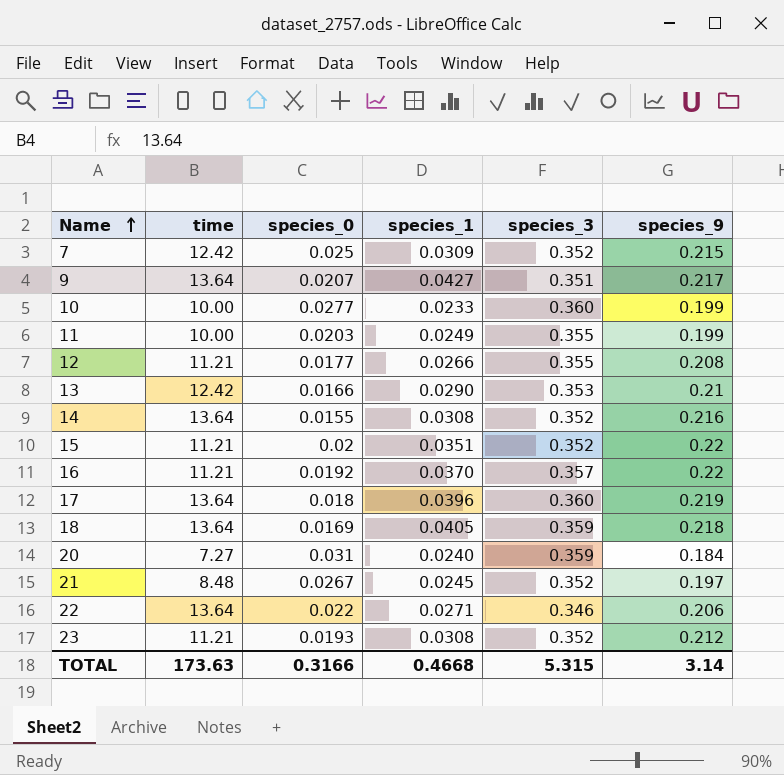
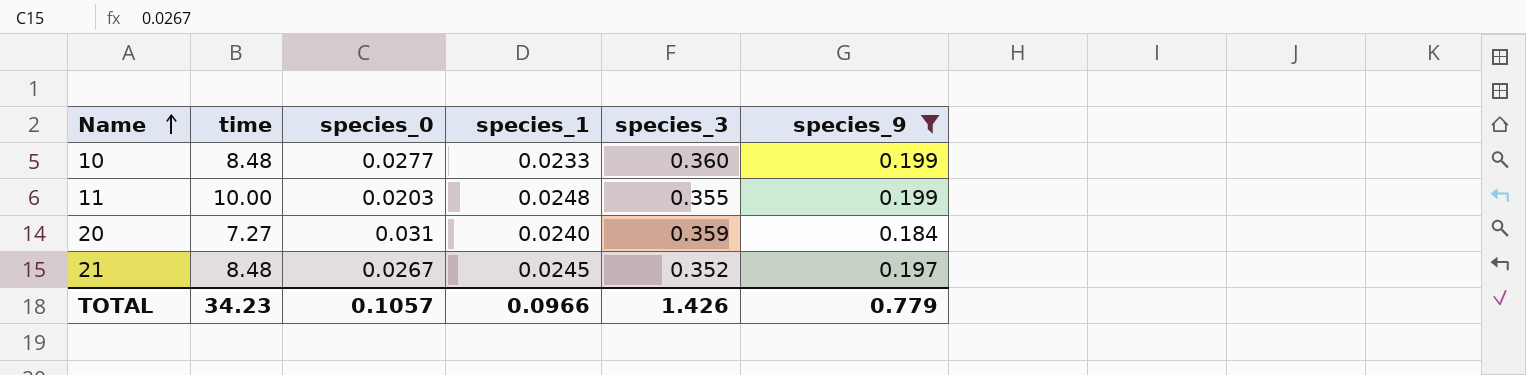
filter: none -> species_9 <= 0.199
10 | time: 10.00 -> 8.48
11 | species_1: 0.0249 -> 0.0248
TOTAL | time: 173.63 -> 34.23
TOTAL | species_0: 0.3166 -> 0.1057
TOTAL | species_1: 0.4668 -> 0.0966
TOTAL | species_3: 5.315 -> 1.426
TOTAL | species_9: 3.14 -> 0.779

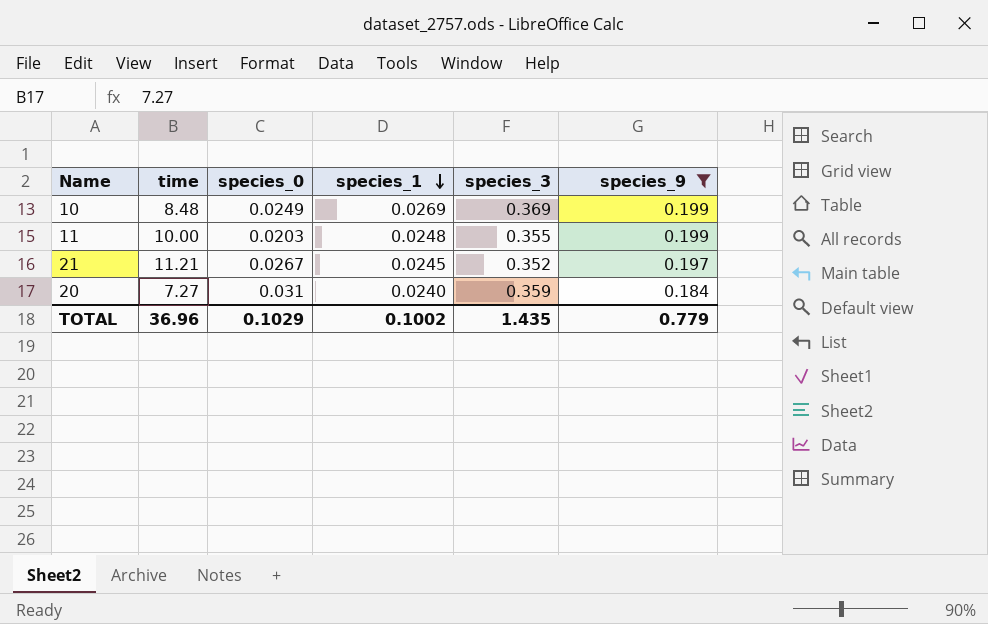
row order: Name ascending -> species_1 descending
10 | species_0: 0.0277 -> 0.0249
10 | species_1: 0.0233 -> 0.0269
10 | species_3: 0.360 -> 0.369
21 | time: 8.48 -> 11.21
TOTAL | time: 34.23 -> 36.96
TOTAL | species_0: 0.1057 -> 0.1029
TOTAL | species_1: 0.0966 -> 0.1002
TOTAL | species_3: 1.426 -> 1.435

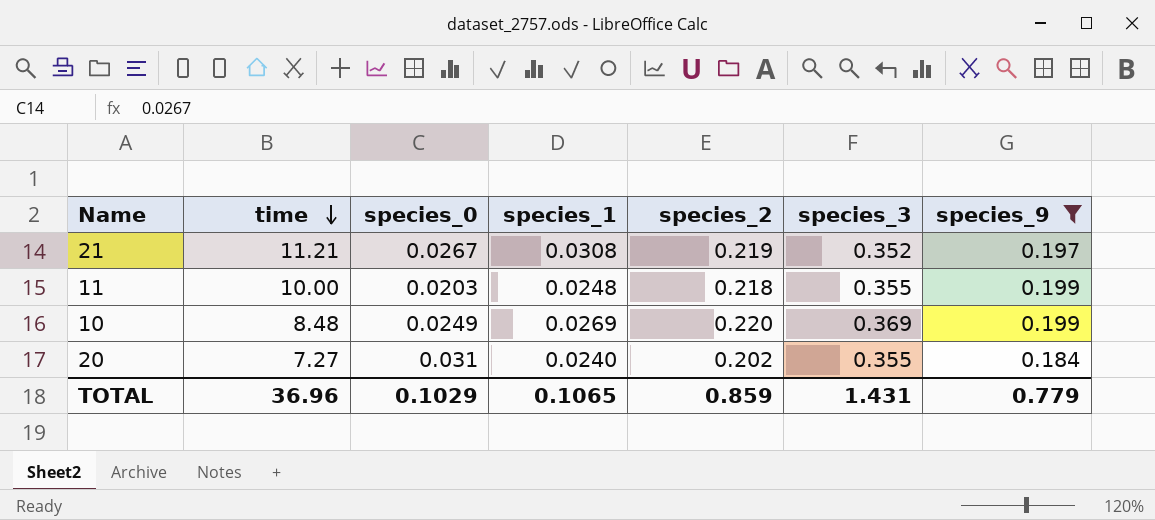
row order: species_1 descending -> time descending
column species_2 | position: none -> 5
21 | species_1: 0.0245 -> 0.0308
20 | species_3: 0.359 -> 0.355
TOTAL | species_1: 0.1002 -> 0.1065
TOTAL | species_3: 1.435 -> 1.431

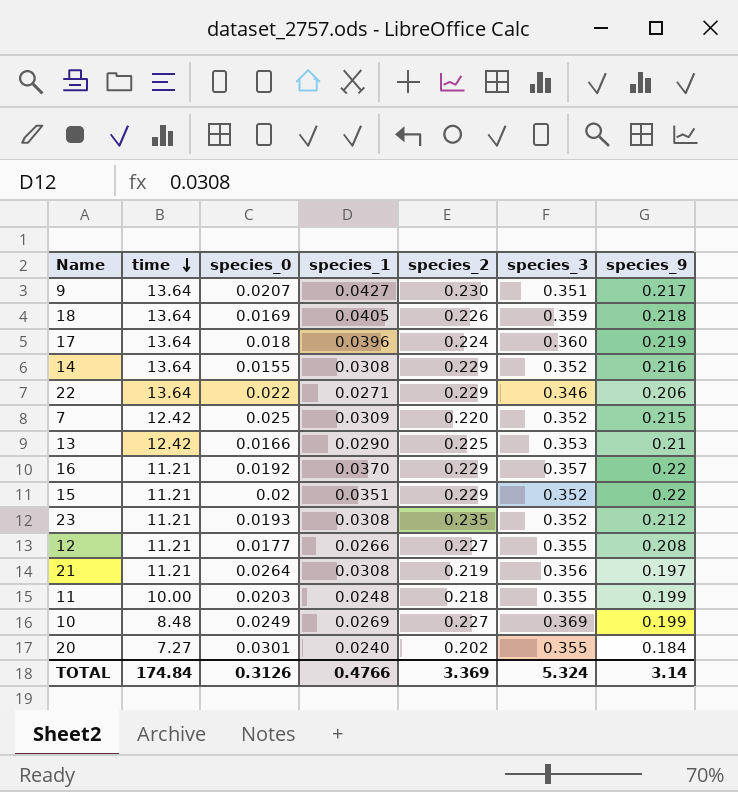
filter: species_9 <= 0.199 -> none
21 | species_0: 0.0267 -> 0.0264
21 | species_3: 0.352 -> 0.356
10 | species_2: 0.220 -> 0.227
20 | species_0: 0.031 -> 0.0301
TOTAL | time: 36.96 -> 174.84
TOTAL | species_0: 0.1029 -> 0.3126
TOTAL | species_1: 0.1065 -> 0.4766
TOTAL | species_2: 0.859 -> 3.369
TOTAL | species_3: 1.431 -> 5.324
TOTAL | species_9: 0.779 -> 3.14

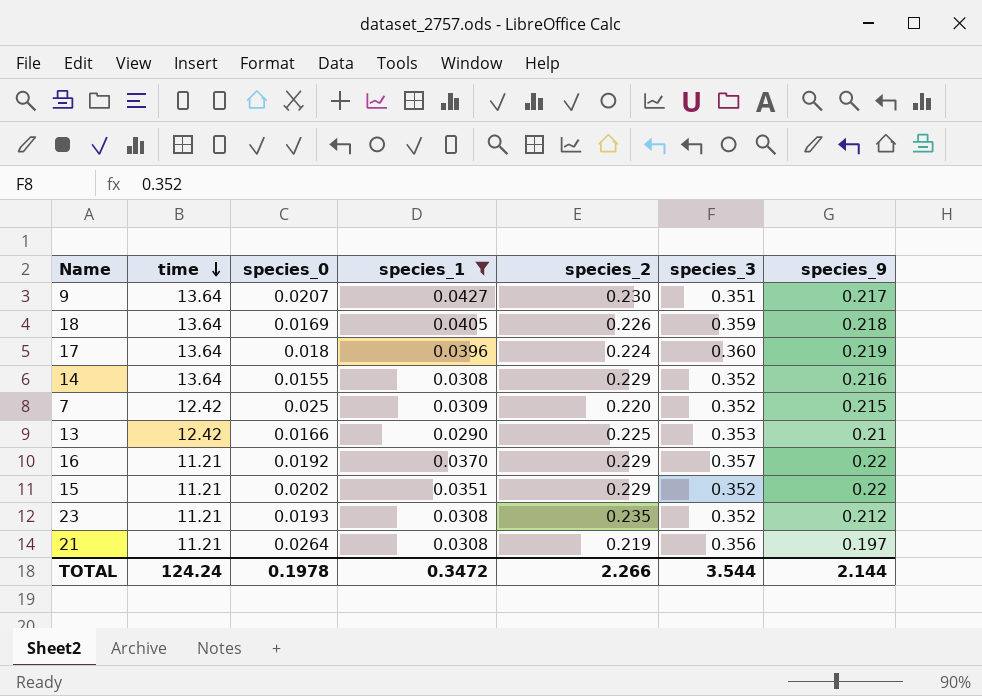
filter: none -> species_1 >= 0.0290
15 | species_0: 0.02 -> 0.0202
TOTAL | time: 174.84 -> 124.24
TOTAL | species_0: 0.3126 -> 0.1978
TOTAL | species_1: 0.4766 -> 0.3472
TOTAL | species_2: 3.369 -> 2.266
TOTAL | species_3: 5.324 -> 3.544
TOTAL | species_9: 3.14 -> 2.144

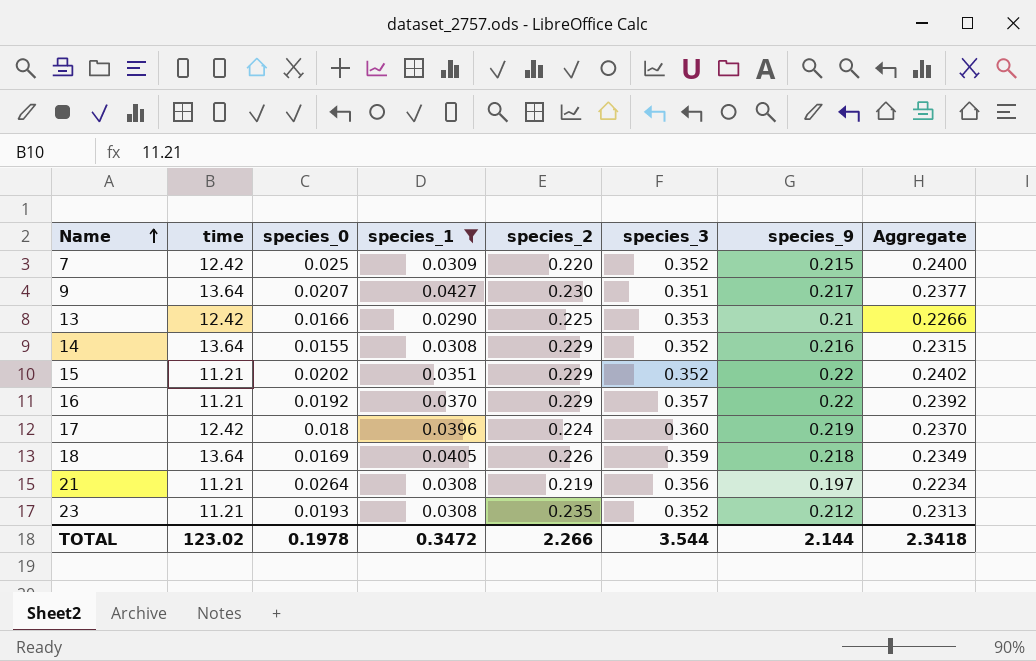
row order: time descending -> Name ascending
column Aggregate | formula: none -> [species_0] + [species_9]
17 | time: 13.64 -> 12.42
TOTAL | time: 124.24 -> 123.02

